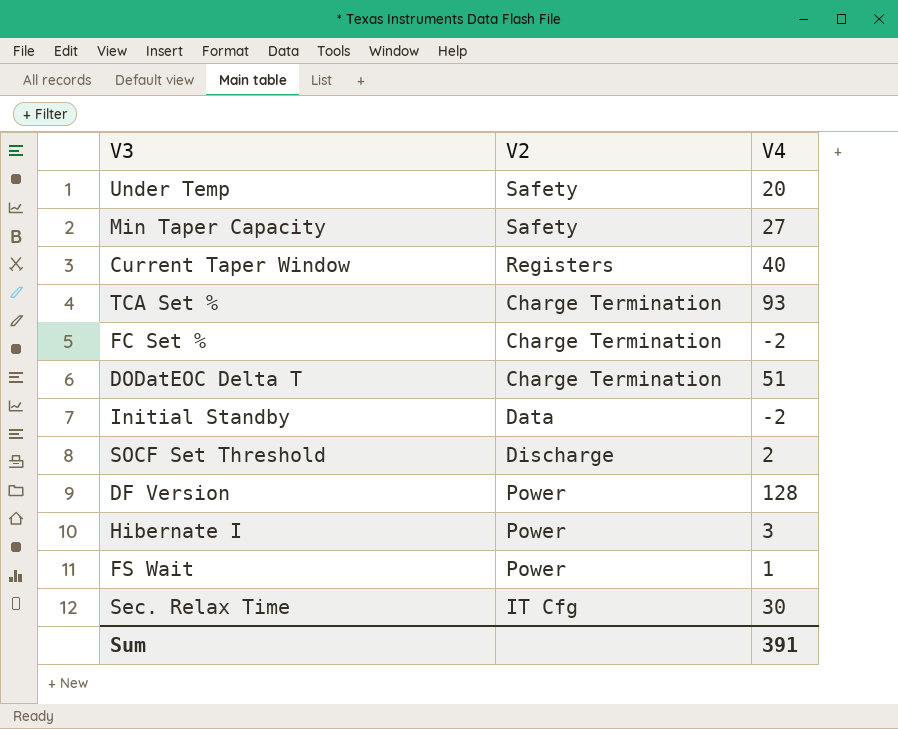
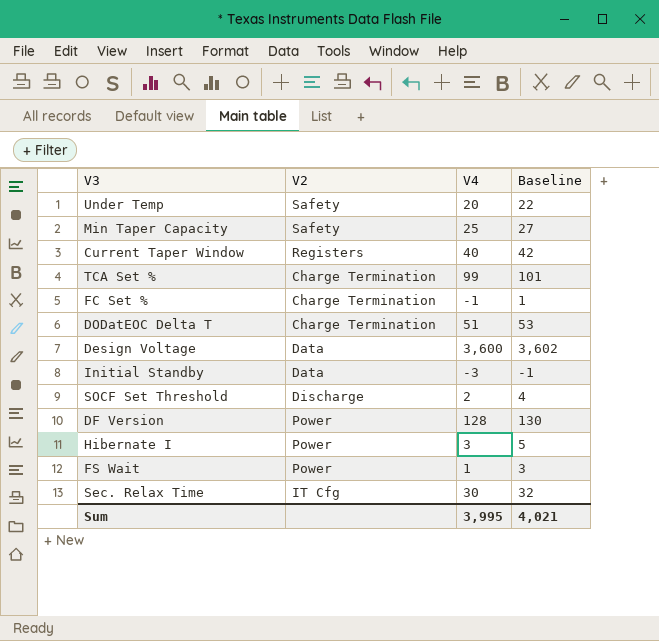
column Baseline | formula: none -> [V4] + 2
Min Taper Capacity | V4: 27 -> 25
TCA Set % | V4: 93 -> 99
FC Set % | V4: -2 -> -1
row Design Voltage: none -> Data | 3,600 | 3,602
Initial Standby | V4: -2 -> -3
Sum | V4: 391 -> 3,995

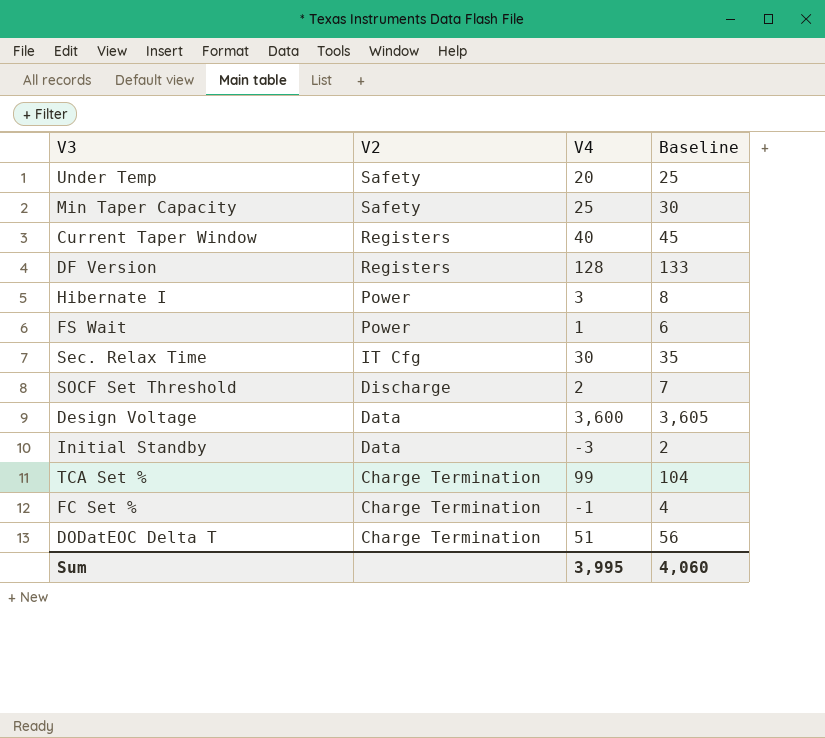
row order: none -> V2 descending
column Baseline | formula: [V4] + 2 -> [V4] + 5
DF Version | V2: Power -> Registers
Sum | Baseline: 4,021 -> 4,060

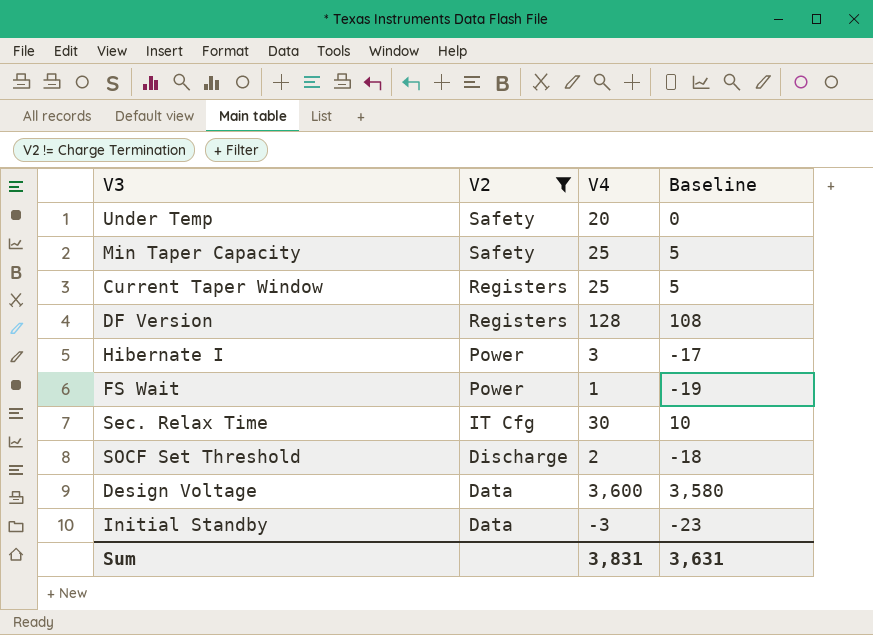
filter: none -> V2 != Charge Termination
column Baseline | formula: [V4] + 5 -> [V4] - 20
Current Taper Window | V4: 40 -> 25
Sum | V4: 3,995 -> 3,831
Sum | Baseline: 4,060 -> 3,631

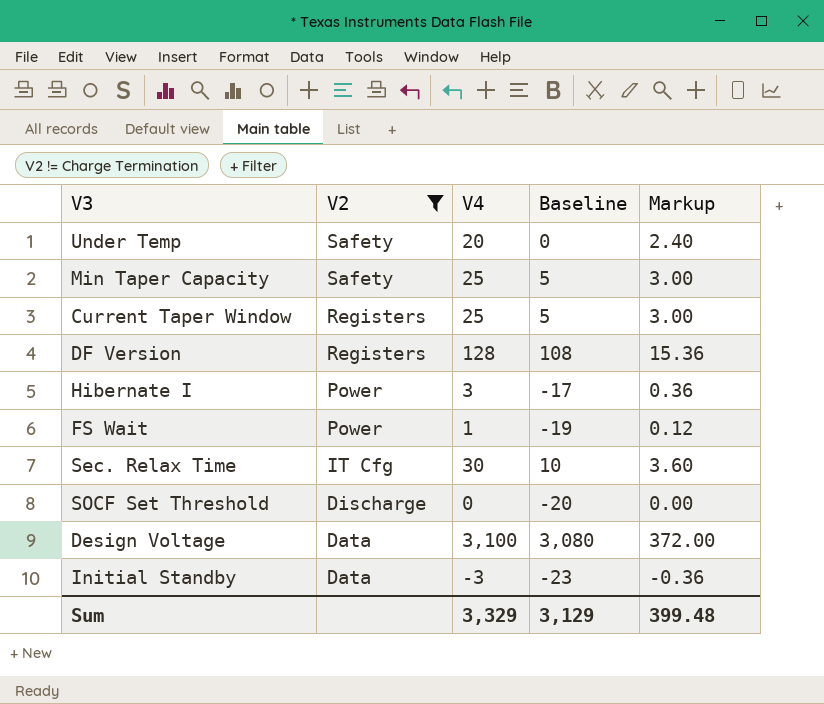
column Markup | formula: none -> [V4] * 0.12
SOCF Set Threshold | V4: 2 -> 0
SOCF Set Threshold | Baseline: -18 -> -20
Design Voltage | V4: 3,600 -> 3,100
Design Voltage | Baseline: 3,580 -> 3,080
Sum | V4: 3,831 -> 3,329
Sum | Baseline: 3,631 -> 3,129

